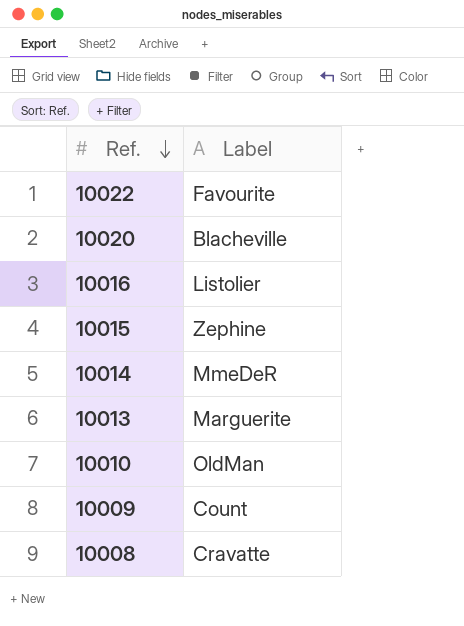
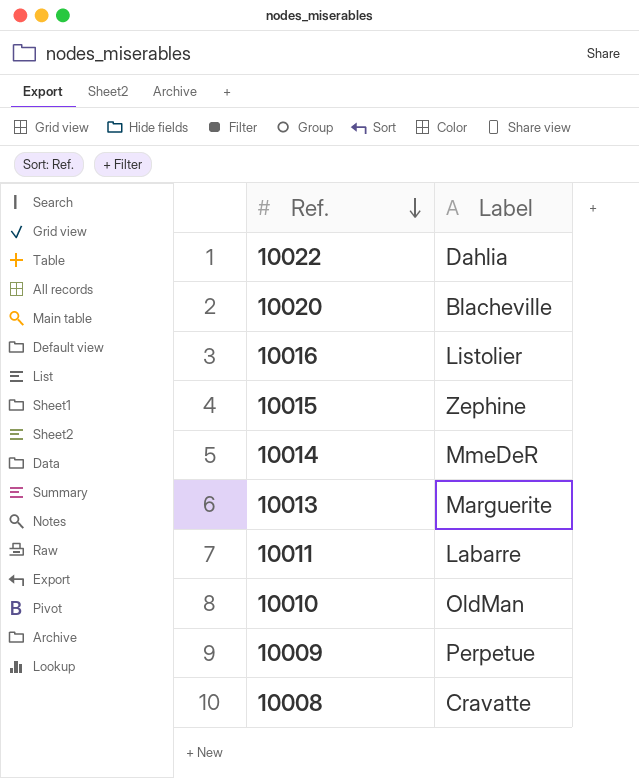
10022 | Label: Favourite -> Dahlia
row 10011: none -> Labarre
10009 | Label: Count -> Perpetue

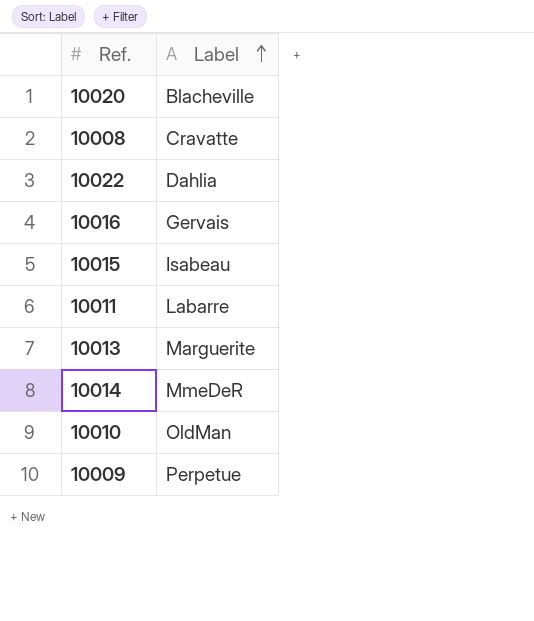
row order: Ref. descending -> Label ascending
10016 | Label: Listolier -> Gervais
10015 | Label: Zephine -> Isabeau

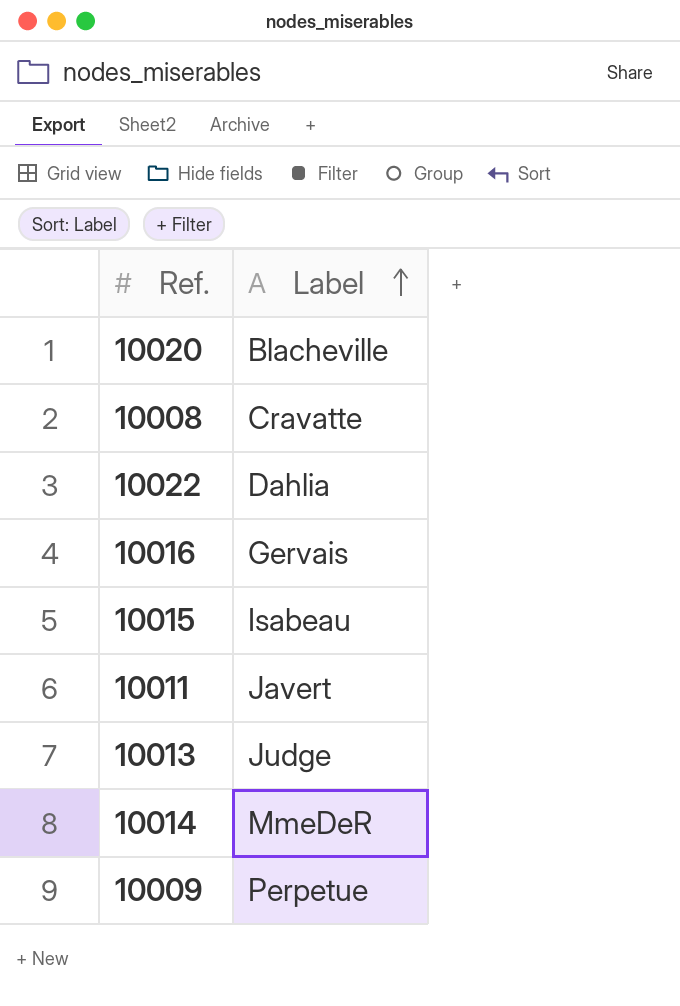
row 10010: OldMan -> none
10011 | Label: Labarre -> Javert
10013 | Label: Marguerite -> Judge

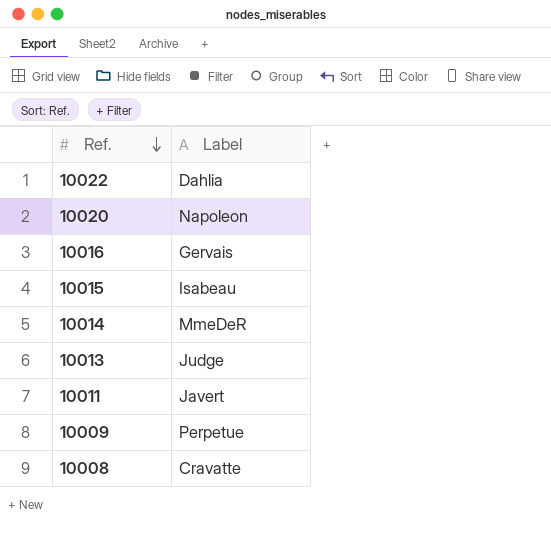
row order: Label ascending -> Ref. descending
10020 | Label: Blacheville -> Napoleon

